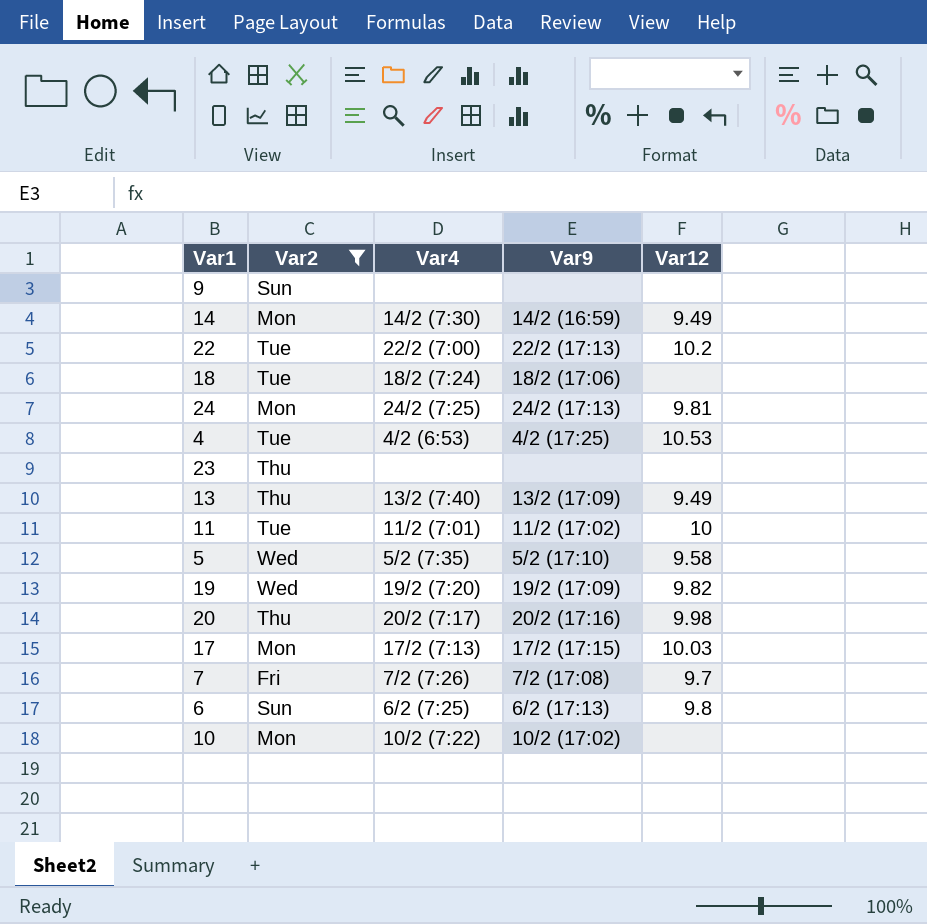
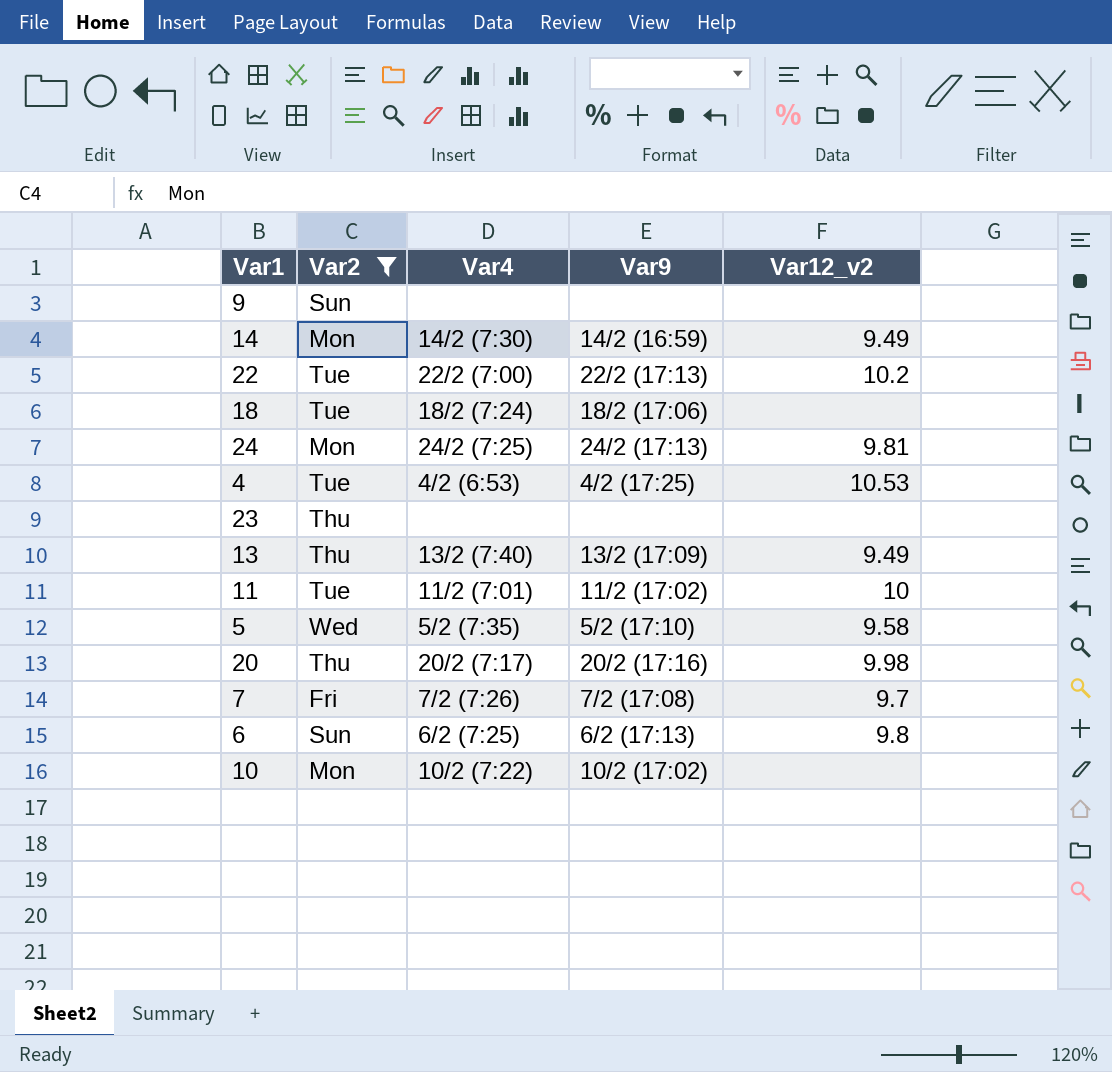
column name: Var12 -> Var12_v2
row 19: Wed | 19/2 (7:20) | 19/2 (17:09) | 9.82 -> none
row 17: Mon | 17/2 (7:13) | 17/2 (17:15) | 10.03 -> none

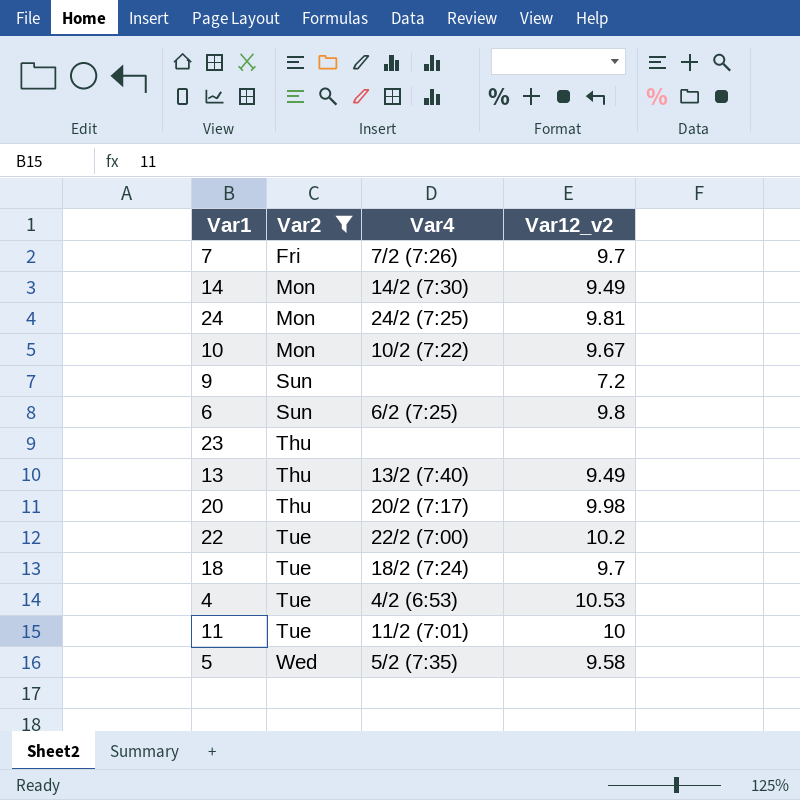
row order: none -> Var2 ascending
column Var9 | position: 4 -> none
10 | Var12_v2: none -> 9.67
9 | Var12_v2: none -> 7.2
18 | Var12_v2: none -> 9.7

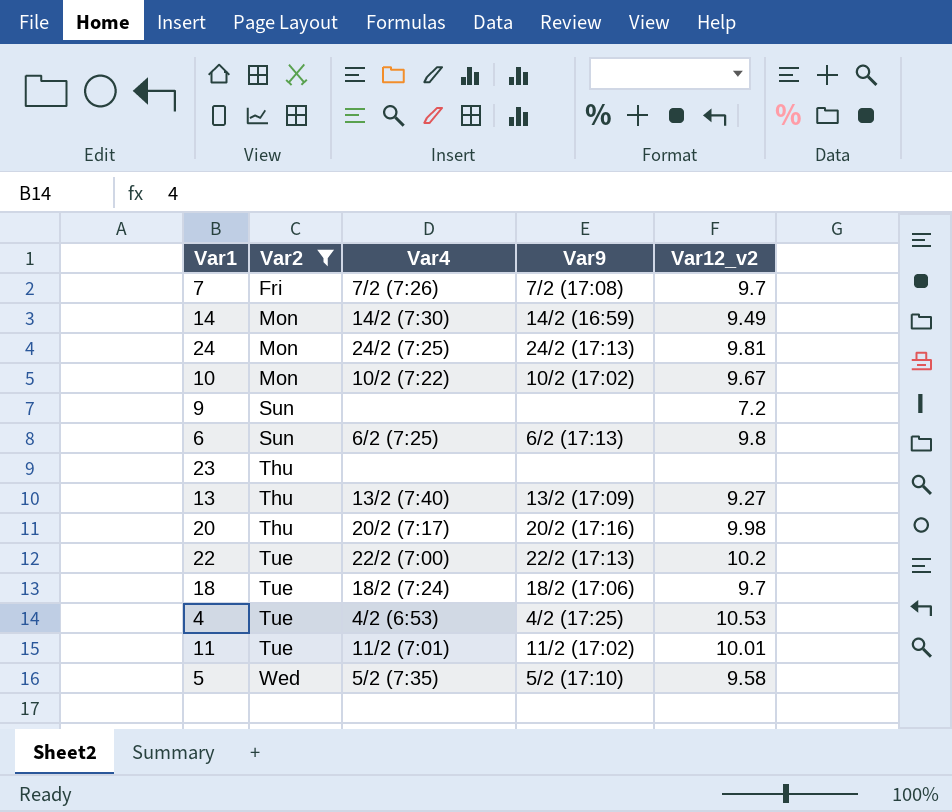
column Var9 | position: none -> 4
13 | Var12_v2: 9.49 -> 9.27
11 | Var12_v2: 10 -> 10.01

